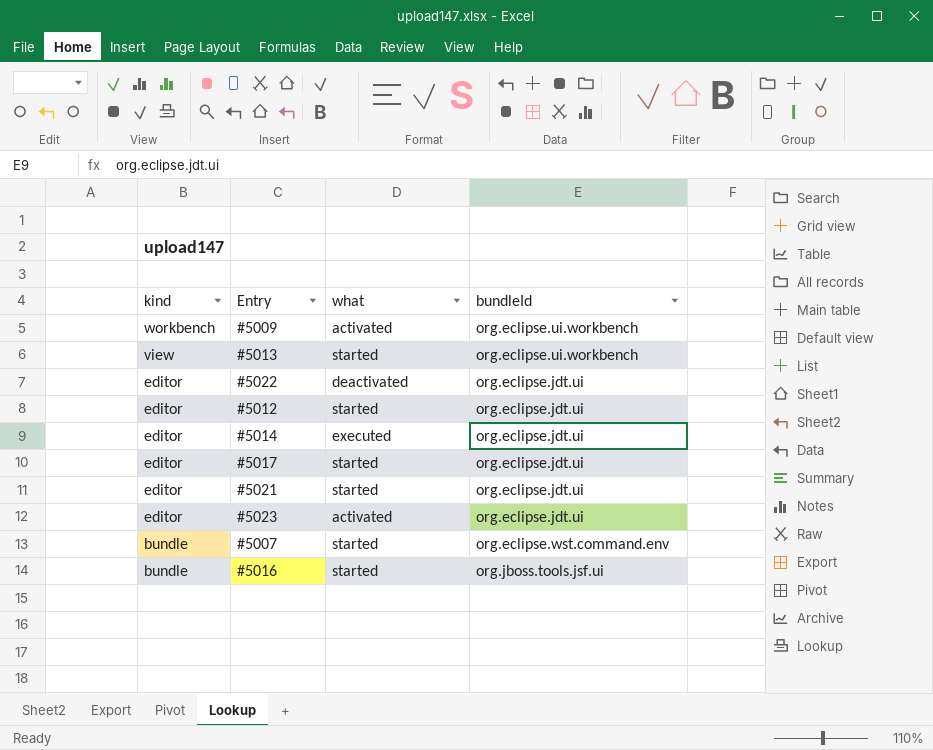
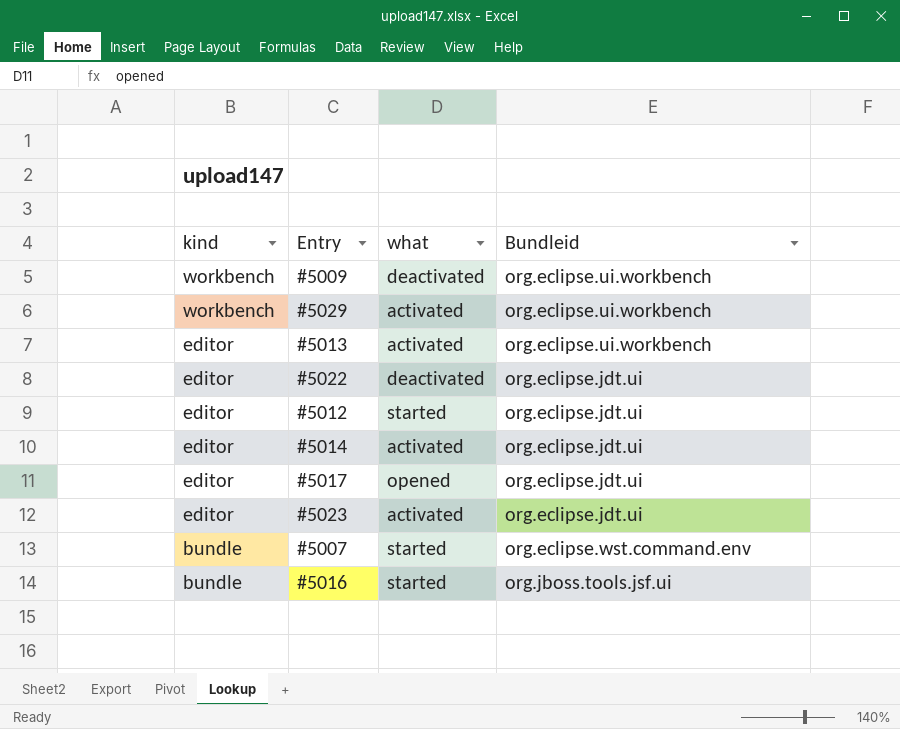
column name: bundleId -> Bundleid
row #5021: editor | started | org.eclipse.jdt.ui -> none
#5009 | what: activated -> deactivated
row #5029: none -> workbench | activated | org.eclipse.ui.workbench
#5013 | kind: view -> editor
#5013 | what: started -> activated
#5014 | what: executed -> activated
#5017 | what: started -> opened

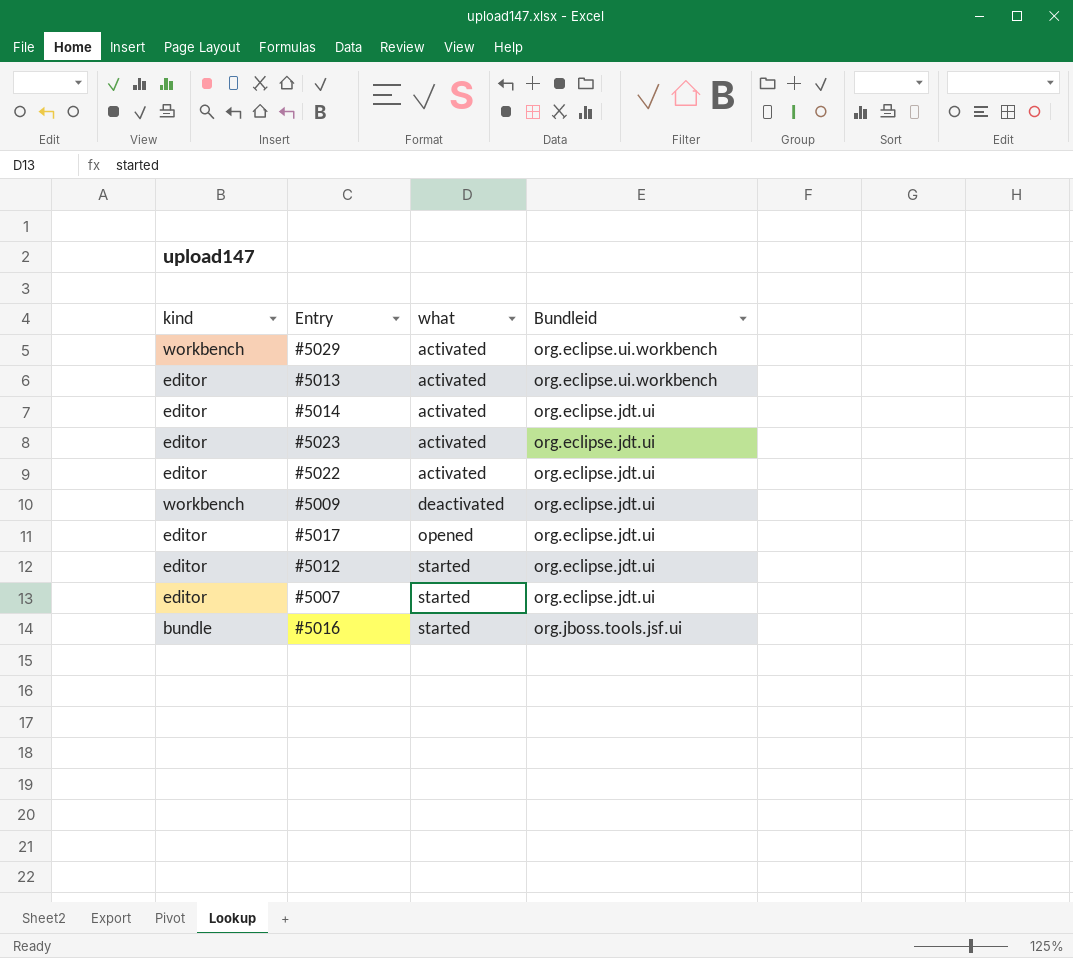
row order: kind descending -> what ascending
#5022 | what: deactivated -> activated
#5009 | Bundleid: org.eclipse.ui.workbench -> org.eclipse.jdt.ui
#5007 | kind: bundle -> editor
#5007 | Bundleid: org.eclipse.wst.command.env -> org.eclipse.jdt.ui

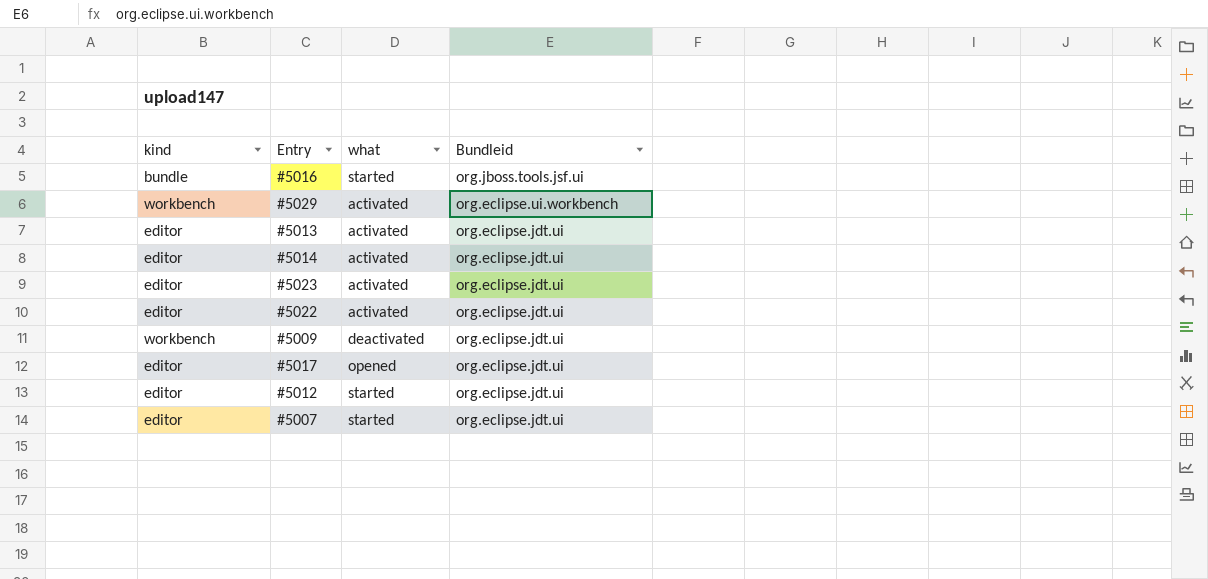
row order: what ascending -> Bundleid descending
#5013 | Bundleid: org.eclipse.ui.workbench -> org.eclipse.jdt.ui

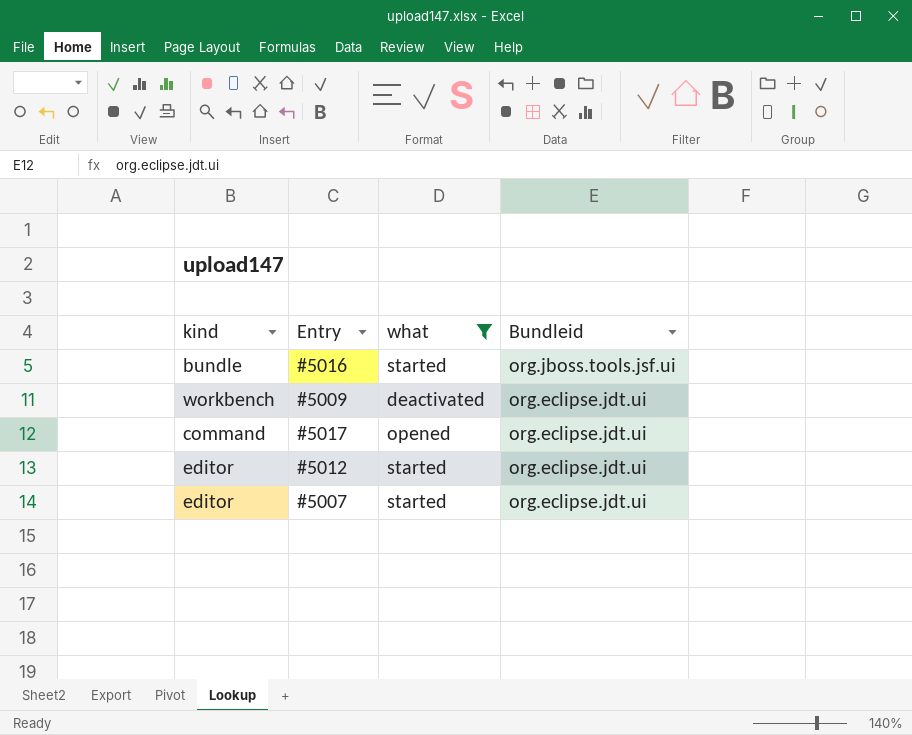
filter: none -> what != activated
#5017 | kind: editor -> command

